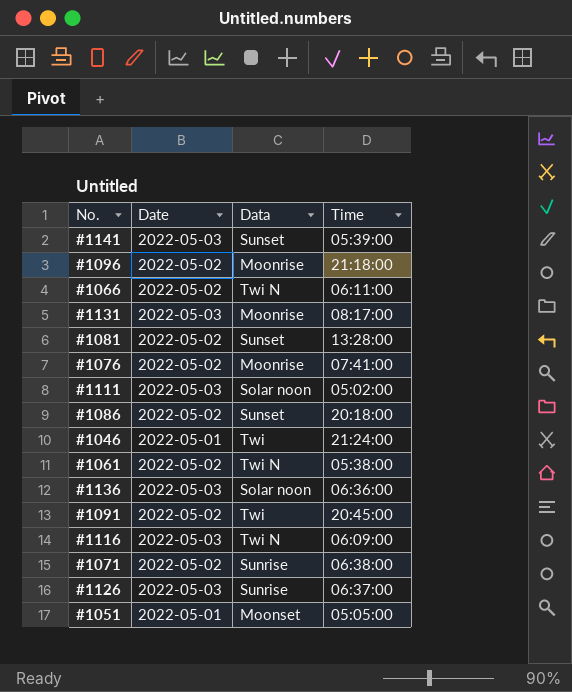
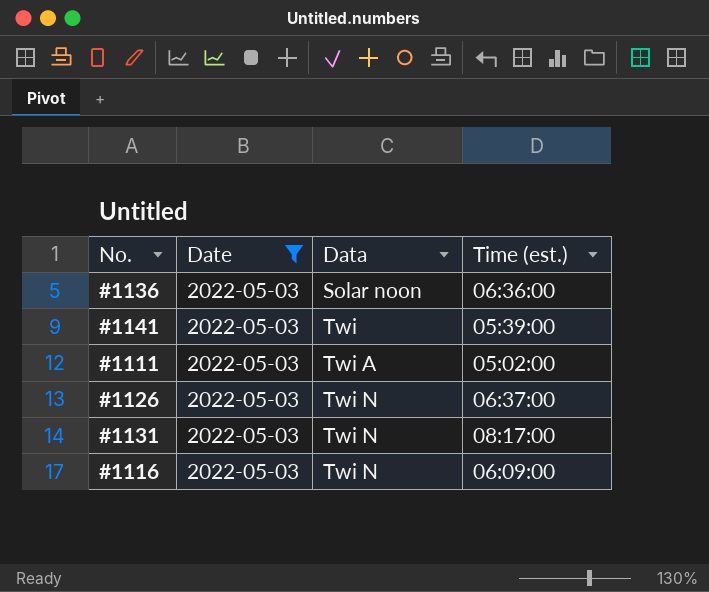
filter: none -> Date = 2022-05-03
row order: none -> Data ascending
column name: Time -> Time (est.)
#1141 | Data: Sunset -> Twi
#1111 | Data: Solar noon -> Twi A
#1126 | Data: Sunrise -> Twi N
#1131 | Data: Moonrise -> Twi N

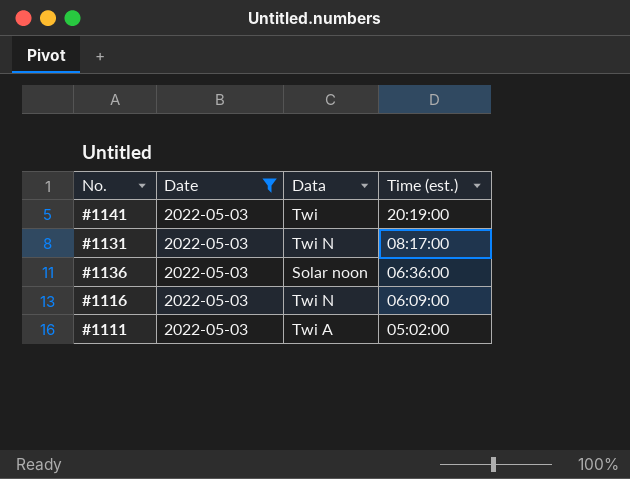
row order: Data ascending -> Time (est.) descending
row #1126: 2022-05-03 | Twi N | 06:37:00 -> none
#1141 | Time (est.): 05:39:00 -> 20:19:00

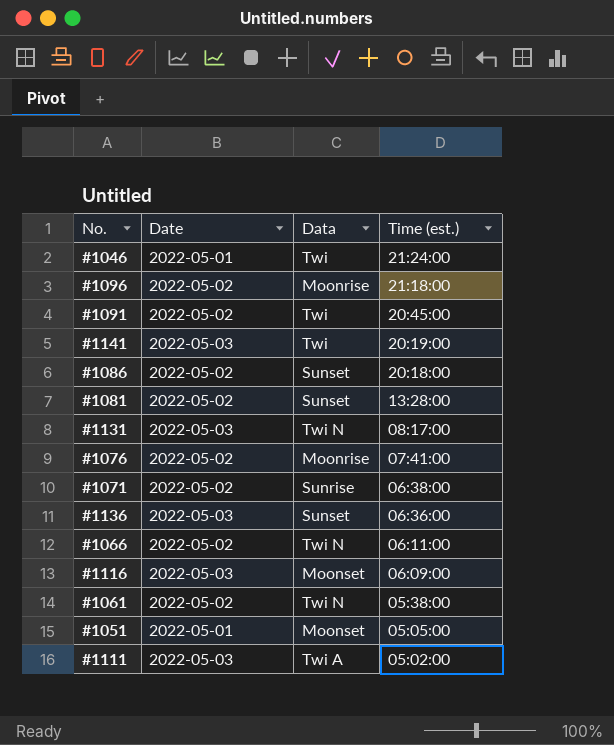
filter: Date = 2022-05-03 -> none
#1136 | Data: Solar noon -> Sunset
#1116 | Data: Twi N -> Moonset

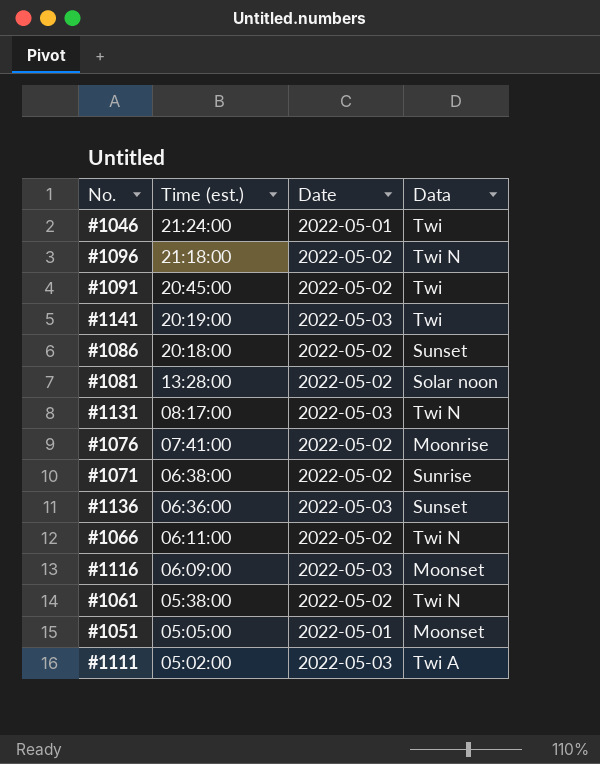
column Time (est.) | position: 4 -> 2
#1096 | Data: Moonrise -> Twi N
#1081 | Data: Sunset -> Solar noon

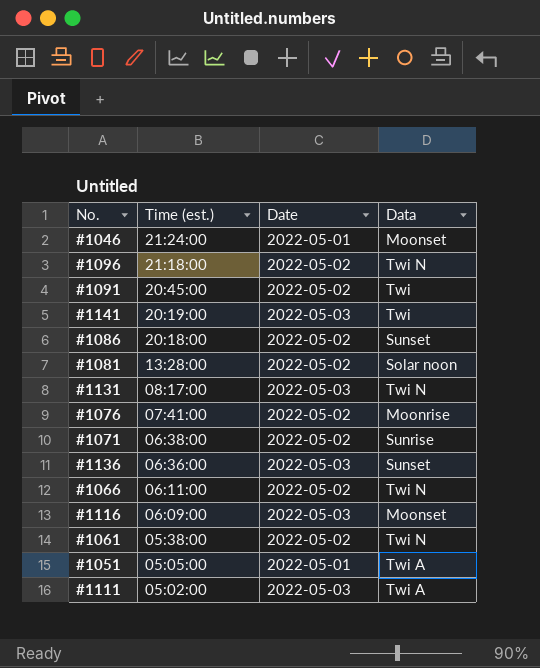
#1046 | Data: Twi -> Moonset
#1051 | Data: Moonset -> Twi A

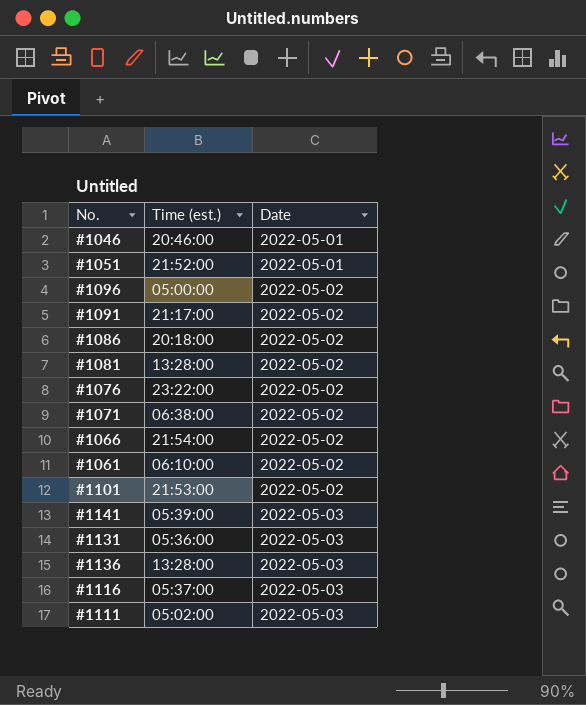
row order: Time (est.) descending -> Date ascending
column Data | position: 4 -> none
#1046 | Time (est.): 21:24:00 -> 20:46:00
#1051 | Time (est.): 05:05:00 -> 21:52:00
#1096 | Time (est.): 21:18:00 -> 05:00:00
#1091 | Time (est.): 20:45:00 -> 21:17:00
#1076 | Time (est.): 07:41:00 -> 23:22:00
#1066 | Time (est.): 06:11:00 -> 21:54:00
#1061 | Time (est.): 05:38:00 -> 06:10:00
row #1101: none -> 21:53:00 | 2022-05-02
#1141 | Time (est.): 20:19:00 -> 05:39:00
#1131 | Time (est.): 08:17:00 -> 05:36:00
#1136 | Time (est.): 06:36:00 -> 13:28:00
#1116 | Time (est.): 06:09:00 -> 05:37:00

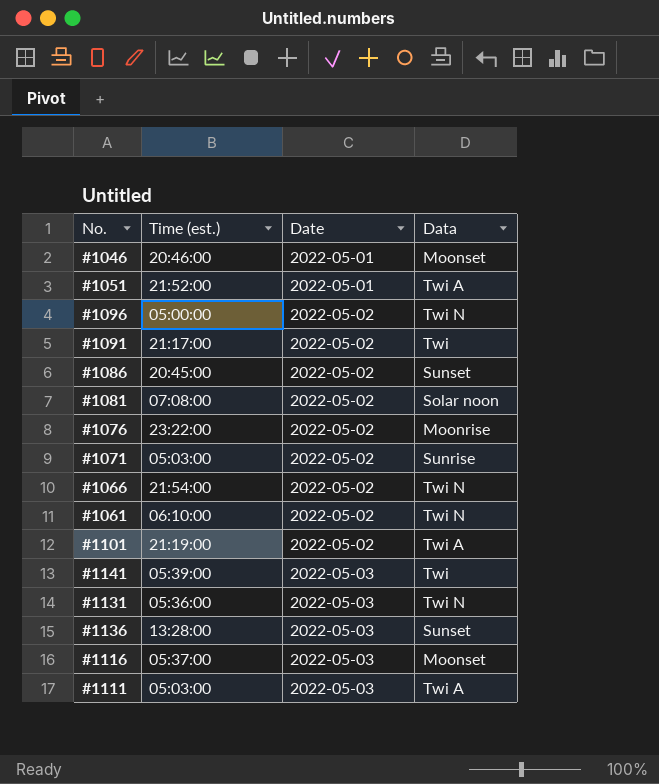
column Data | position: none -> 4
#1086 | Time (est.): 20:18:00 -> 20:45:00
#1081 | Time (est.): 13:28:00 -> 07:08:00
#1071 | Time (est.): 06:38:00 -> 05:03:00
#1101 | Time (est.): 21:53:00 -> 21:19:00
#1111 | Time (est.): 05:02:00 -> 05:03:00

